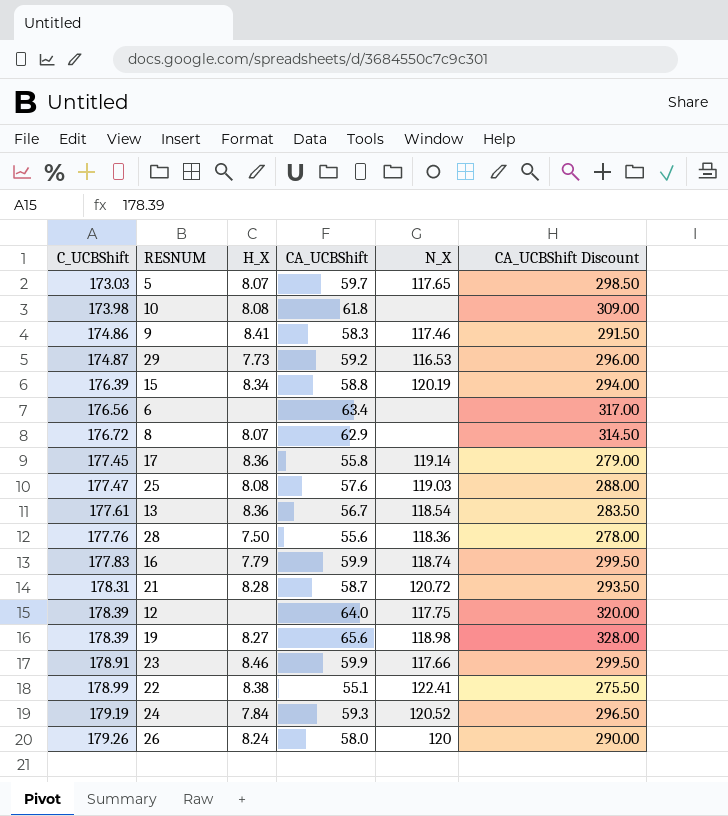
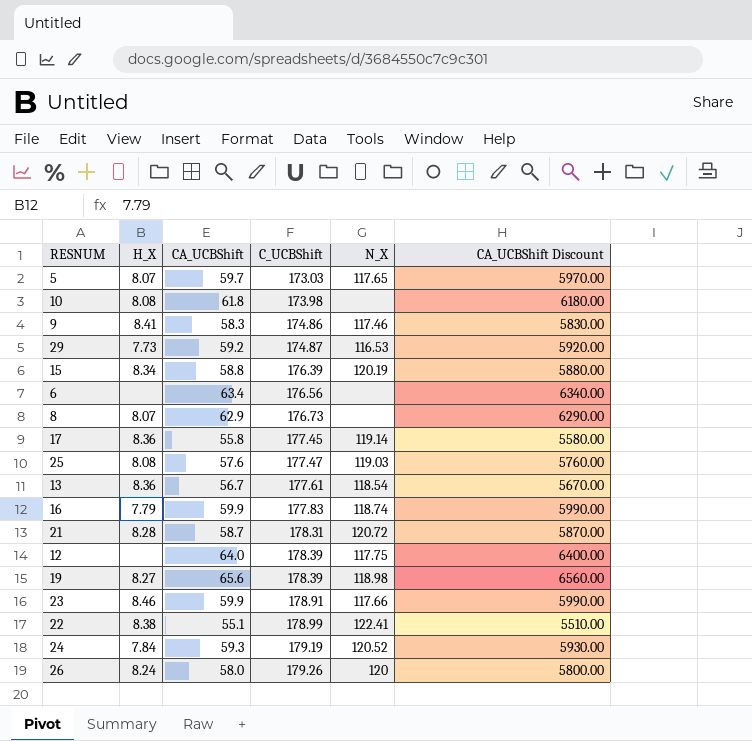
column C_UCBShift | position: 1 -> 4
column CA_UCBShift Discount | formula: [CA_UCBShift] * 5 -> [CA_UCBShift] * 100
row 28: 177.76 | 7.50 | 55.6 | 118.36 | 278.00 -> none
8 | C_UCBShift: 176.72 -> 176.73

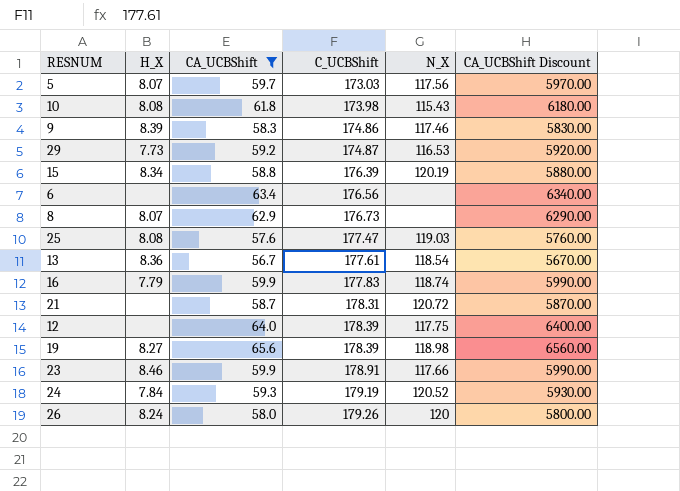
filter: none -> CA_UCBShift >= 56.7
5 | N_X: 117.65 -> 117.56
10 | N_X: none -> 115.43
9 | H_X: 8.41 -> 8.39
21 | H_X: 8.28 -> none

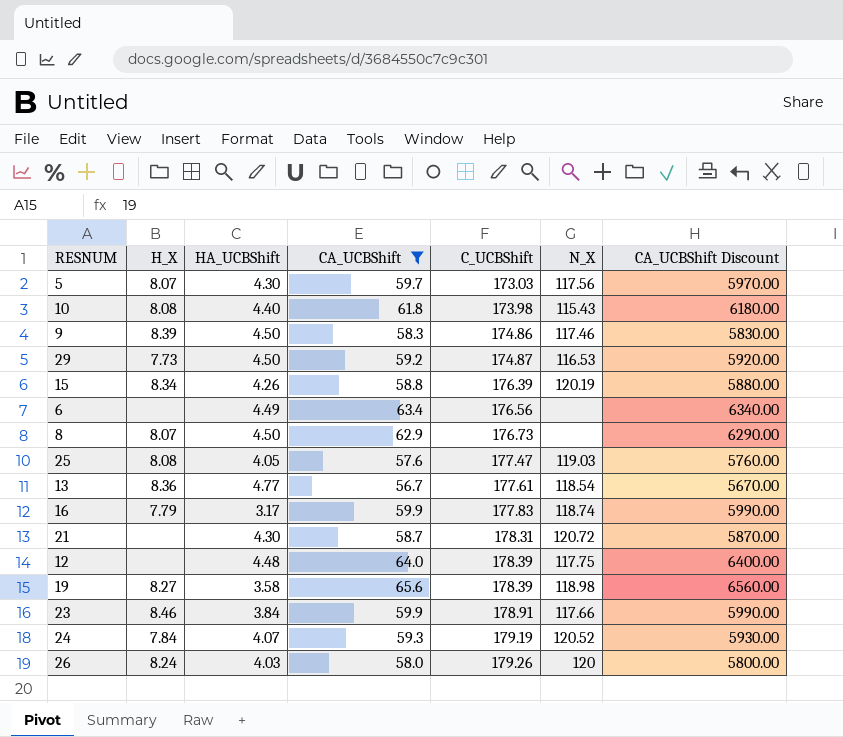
column HA_UCBShift | position: none -> 3

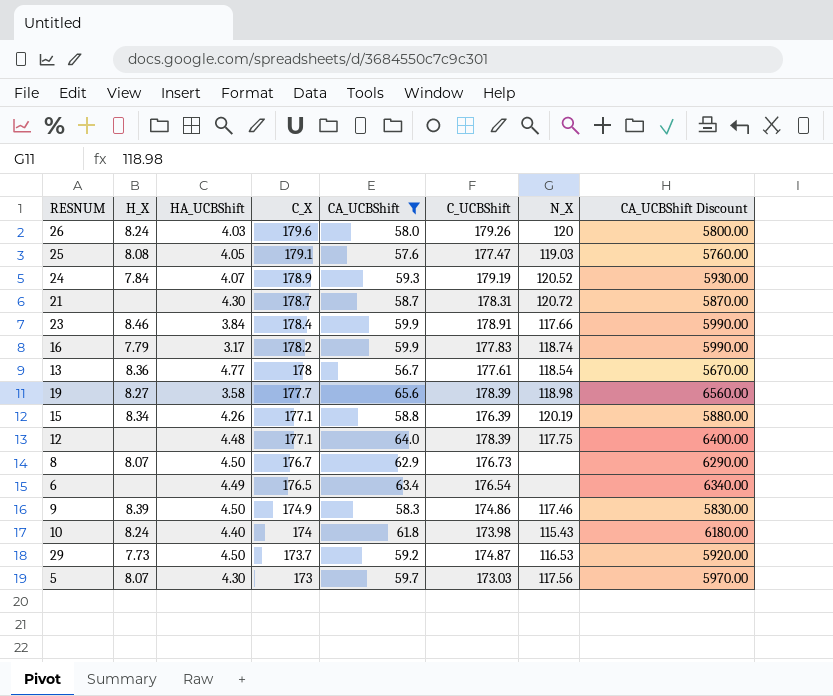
row order: C_UCBShift ascending -> C_X descending
column C_X | position: none -> 4
6 | C_UCBShift: 176.56 -> 176.54
10 | H_X: 8.08 -> 8.24

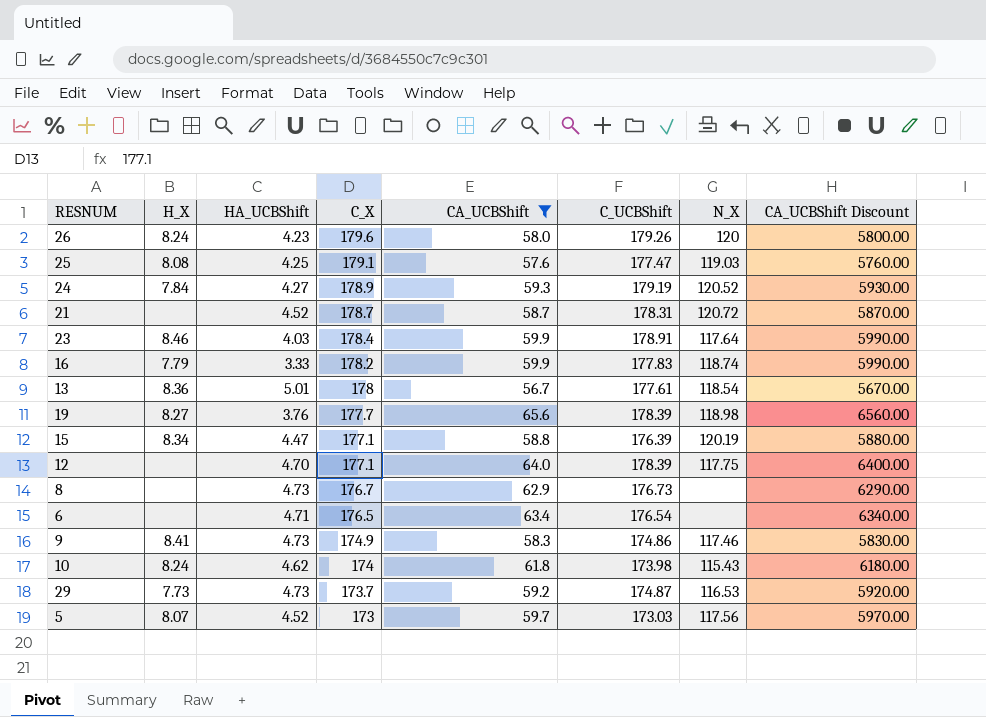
26 | HA_UCBShift: 4.03 -> 4.23
25 | HA_UCBShift: 4.05 -> 4.25
24 | HA_UCBShift: 4.07 -> 4.27
21 | HA_UCBShift: 4.30 -> 4.52
23 | HA_UCBShift: 3.84 -> 4.03
23 | N_X: 117.66 -> 117.64
16 | HA_UCBShift: 3.17 -> 3.33
13 | HA_UCBShift: 4.77 -> 5.01
19 | HA_UCBShift: 3.58 -> 3.76
15 | HA_UCBShift: 4.26 -> 4.47
12 | HA_UCBShift: 4.48 -> 4.70
8 | H_X: 8.07 -> none
8 | HA_UCBShift: 4.50 -> 4.73
6 | HA_UCBShift: 4.49 -> 4.71
9 | H_X: 8.39 -> 8.41
9 | HA_UCBShift: 4.50 -> 4.73
10 | HA_UCBShift: 4.40 -> 4.62
29 | HA_UCBShift: 4.50 -> 4.73
5 | HA_UCBShift: 4.30 -> 4.52

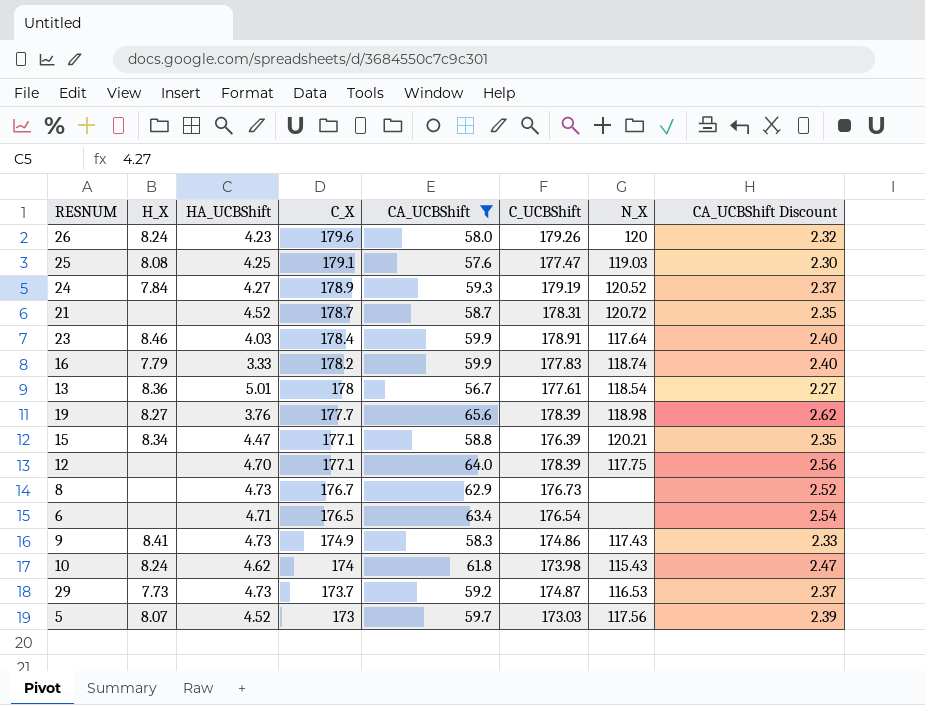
column CA_UCBShift Discount | formula: [CA_UCBShift] * 100 -> [CA_UCBShift] * 0.04
15 | N_X: 120.19 -> 120.21
9 | N_X: 117.46 -> 117.43

